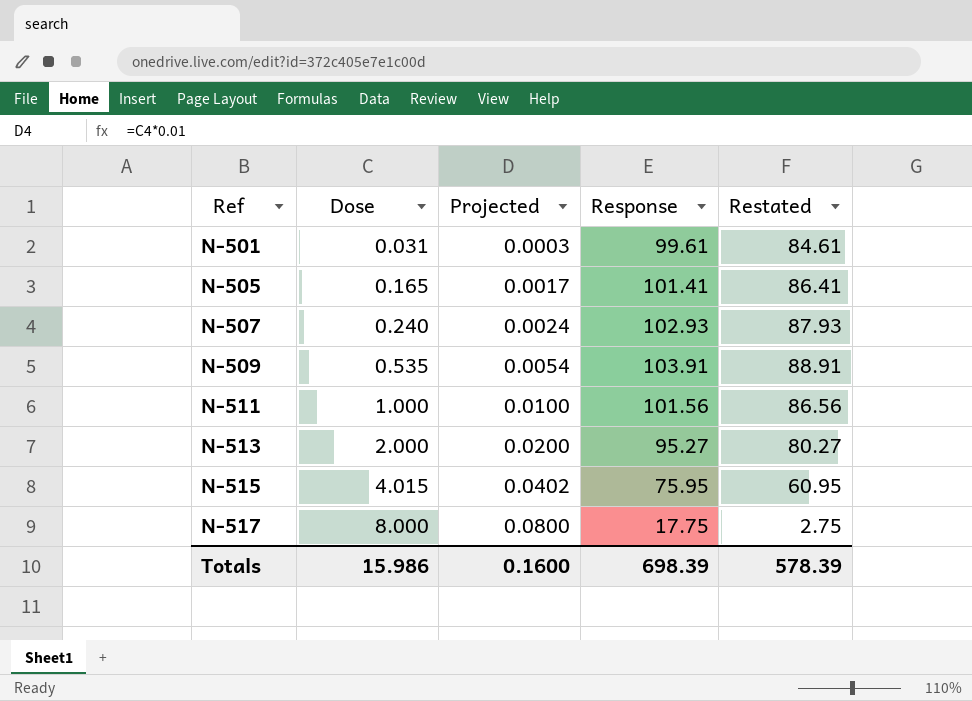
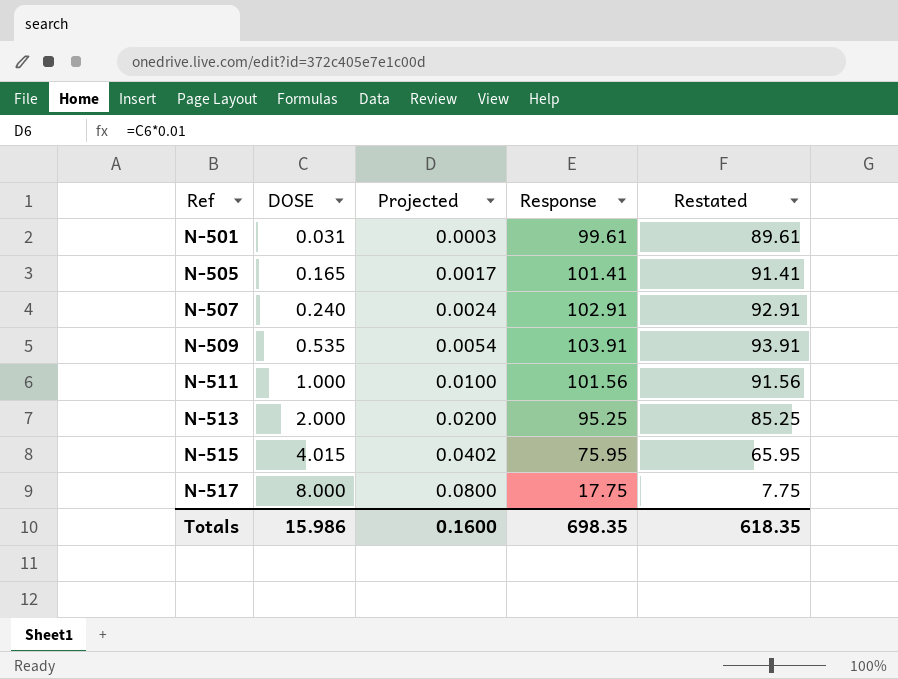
column name: Dose -> DOSE
column Restated | formula: [Response] - 15 -> [Response] - 10
N-507 | Response: 102.93 -> 102.91
N-513 | Response: 95.27 -> 95.25
Totals | Response: 698.39 -> 698.35
Totals | Restated: 578.39 -> 618.35

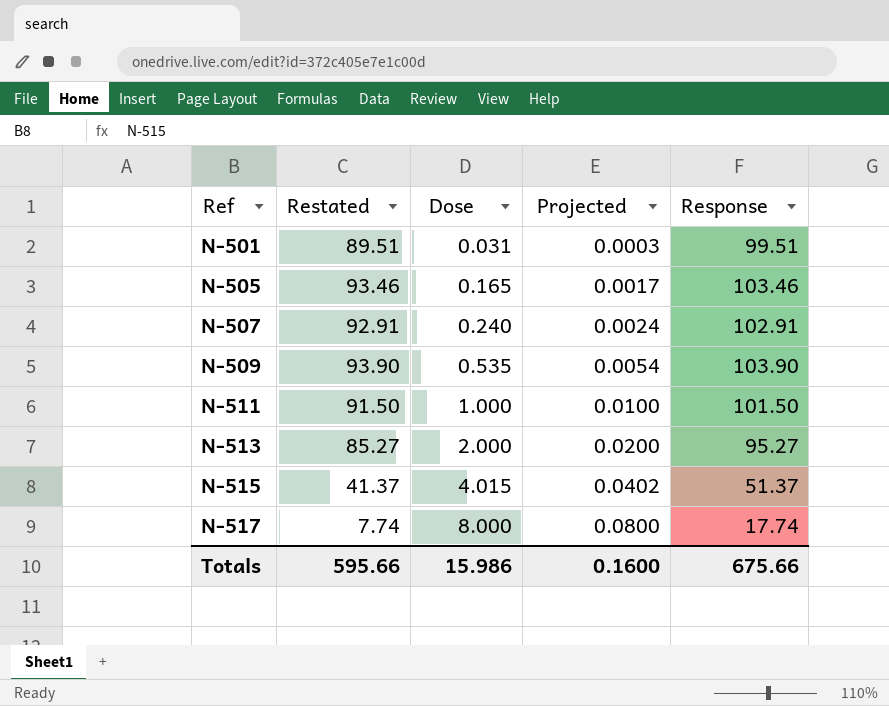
column Restated | position: 5 -> 2
column name: DOSE -> Dose
N-501 | Restated: 89.61 -> 89.51
N-501 | Response: 99.61 -> 99.51
N-505 | Restated: 91.41 -> 93.46
N-505 | Response: 101.41 -> 103.46
N-509 | Restated: 93.91 -> 93.90
N-509 | Response: 103.91 -> 103.90
N-511 | Restated: 91.56 -> 91.50
N-511 | Response: 101.56 -> 101.50
N-513 | Restated: 85.25 -> 85.27
N-513 | Response: 95.25 -> 95.27
N-515 | Restated: 65.95 -> 41.37
N-515 | Response: 75.95 -> 51.37
N-517 | Restated: 7.75 -> 7.74
N-517 | Response: 17.75 -> 17.74
Totals | Restated: 618.35 -> 595.66
Totals | Response: 698.35 -> 675.66

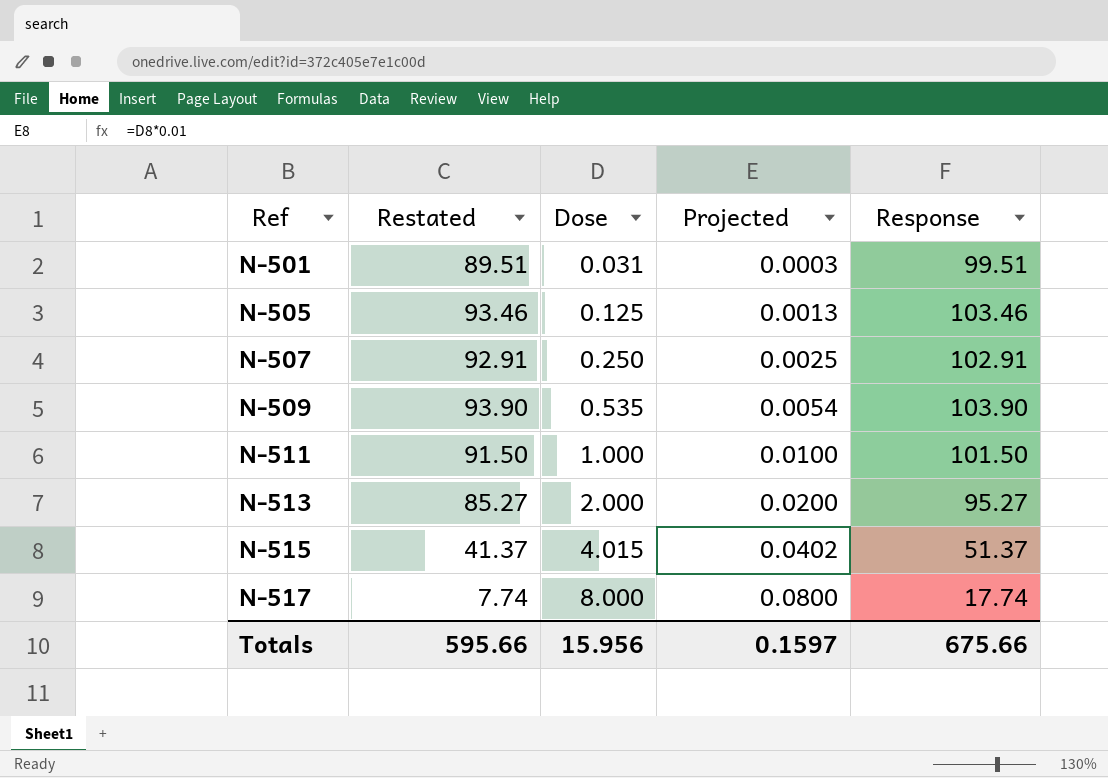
N-505 | Dose: 0.165 -> 0.125
N-505 | Projected: 0.0017 -> 0.0013
N-507 | Dose: 0.240 -> 0.250
N-507 | Projected: 0.0024 -> 0.0025
Totals | Dose: 15.986 -> 15.956
Totals | Projected: 0.1600 -> 0.1597

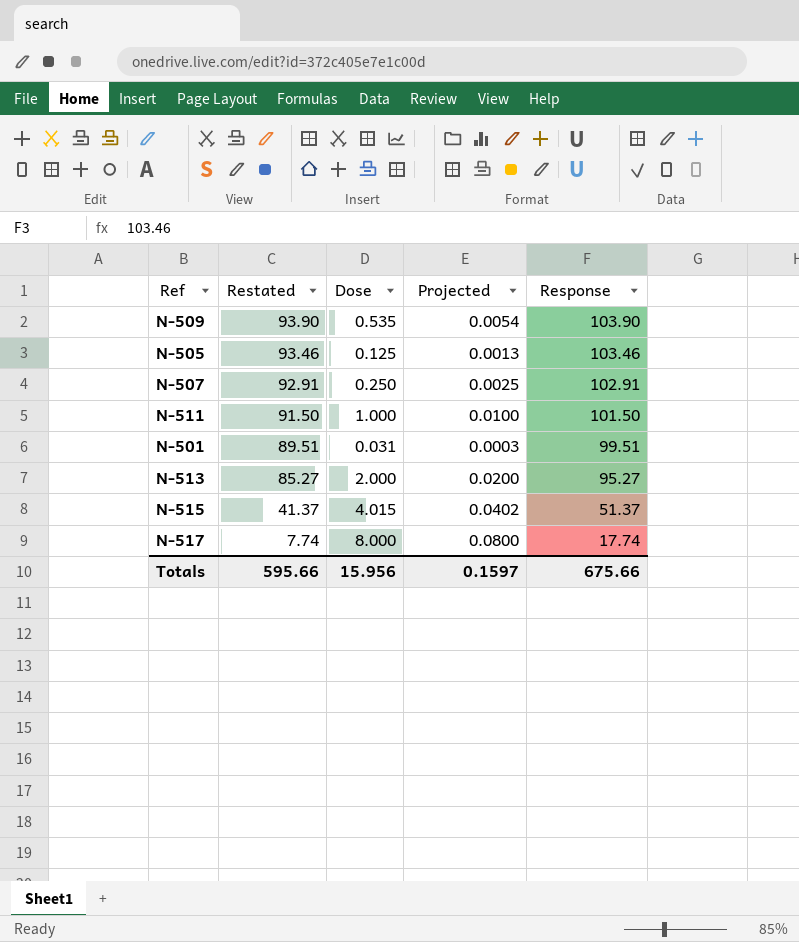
row order: Ref ascending -> Restated descending

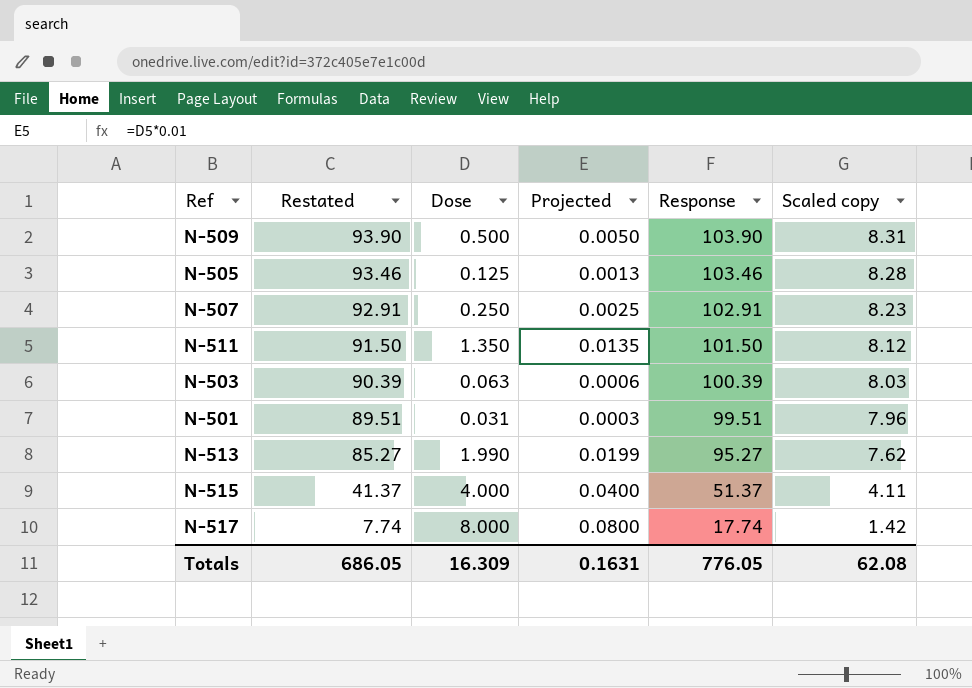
column Scaled copy | formula: none -> [Response] * 0.08
N-509 | Dose: 0.535 -> 0.500
N-509 | Projected: 0.0054 -> 0.0050
N-511 | Dose: 1.000 -> 1.350
N-511 | Projected: 0.0100 -> 0.0135
row N-503: none -> 90.39 | 0.063 | 0.0006 | 100.39 | 8.03
N-513 | Dose: 2.000 -> 1.990
N-513 | Projected: 0.0200 -> 0.0199
N-515 | Dose: 4.015 -> 4.000
N-515 | Projected: 0.0402 -> 0.0400
Totals | Restated: 595.66 -> 686.05
Totals | Dose: 15.956 -> 16.309
Totals | Projected: 0.1597 -> 0.1631
Totals | Response: 675.66 -> 776.05

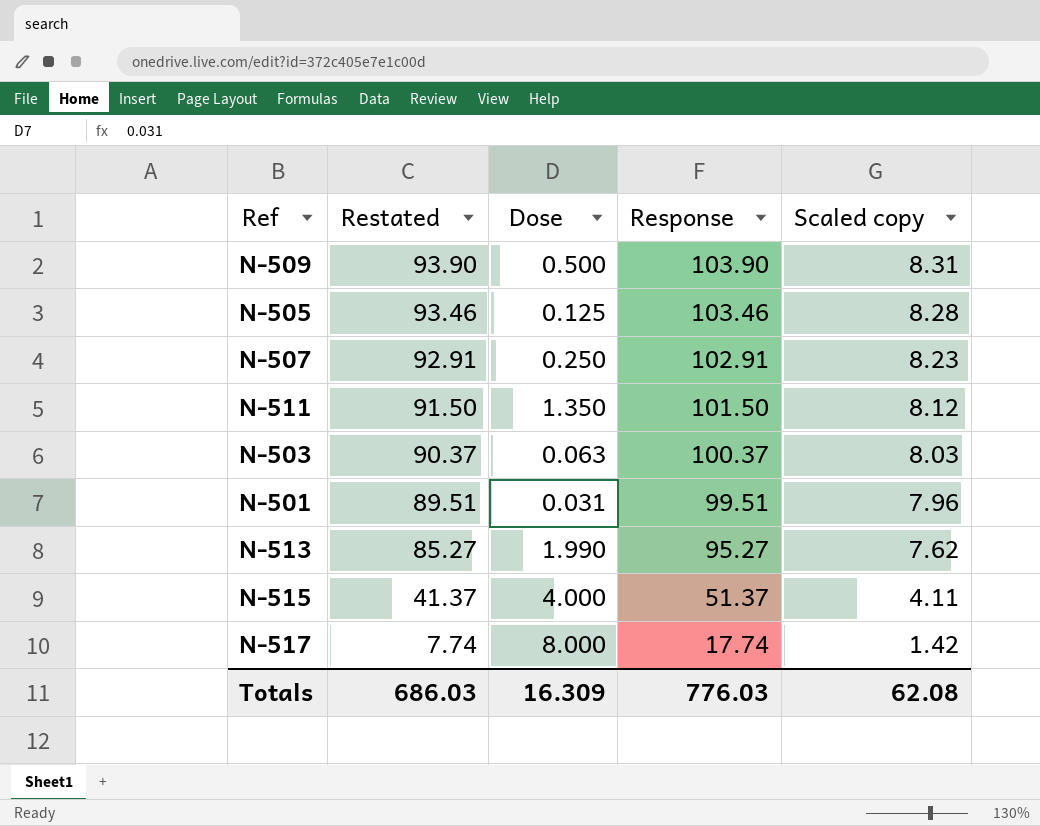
column Projected | formula: [Dose] * 0.01 -> none
N-503 | Restated: 90.39 -> 90.37
N-503 | Response: 100.39 -> 100.37
Totals | Restated: 686.05 -> 686.03
Totals | Response: 776.05 -> 776.03

